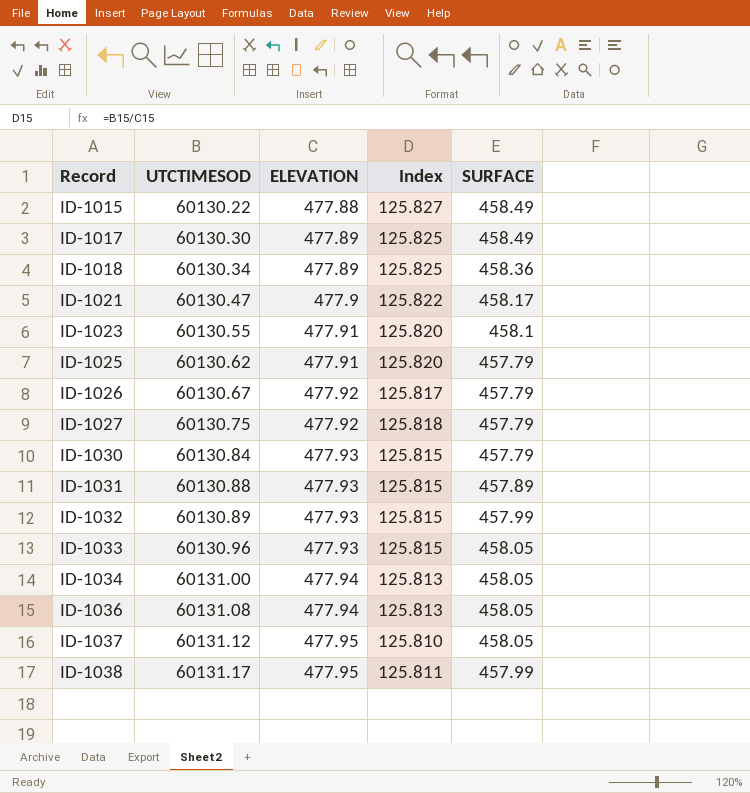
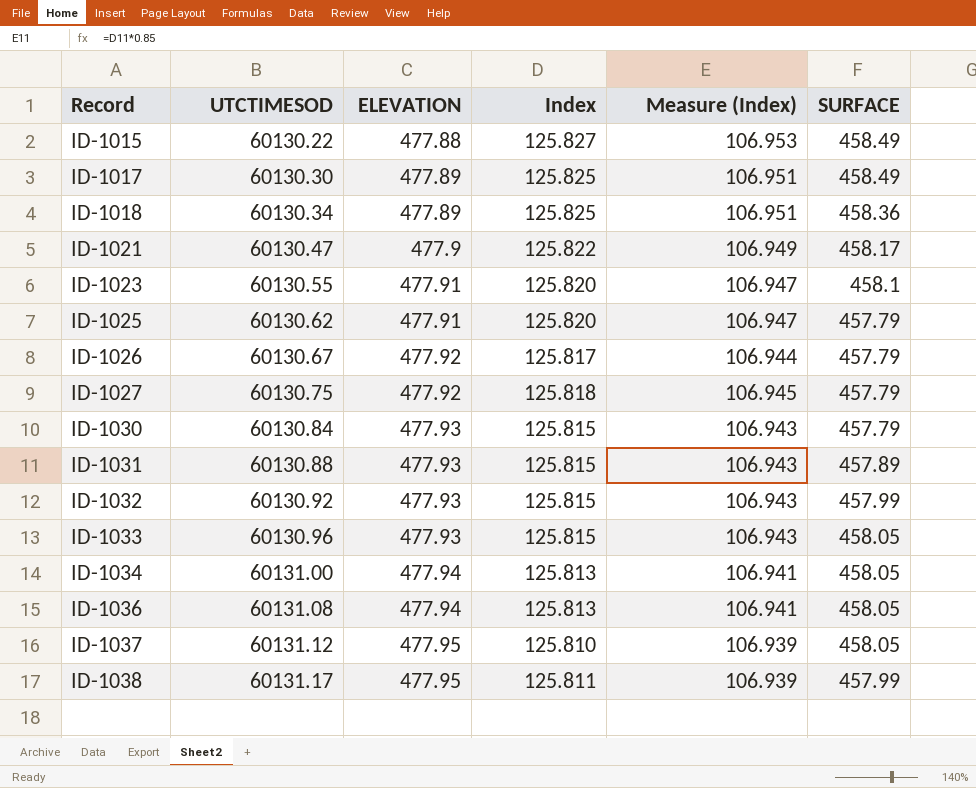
column Measure (Index) | formula: none -> [Index] * 0.85
ID-1032 | UTCTIMESOD: 60130.89 -> 60130.92

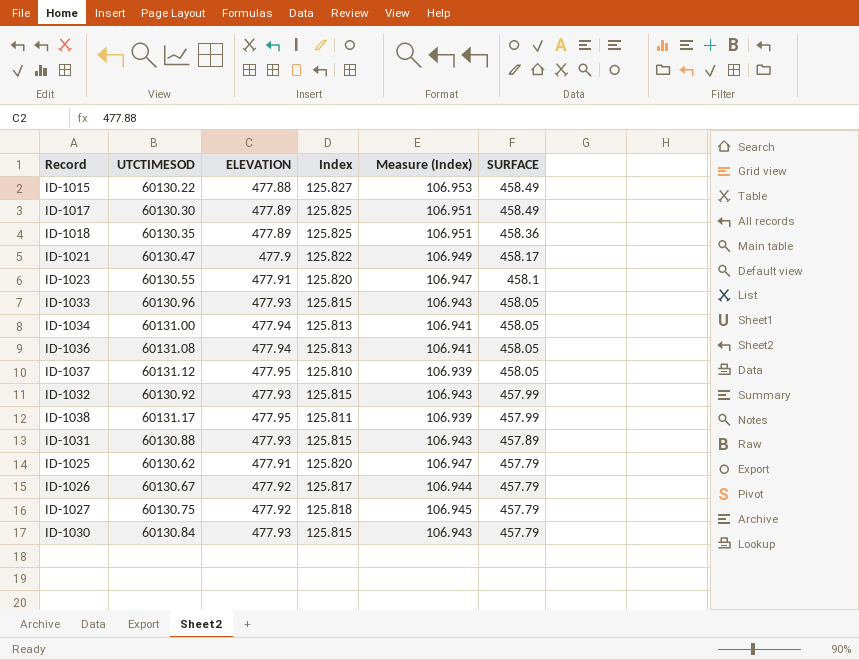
row order: Record ascending -> SURFACE descending
ID-1018 | UTCTIMESOD: 60130.34 -> 60130.35

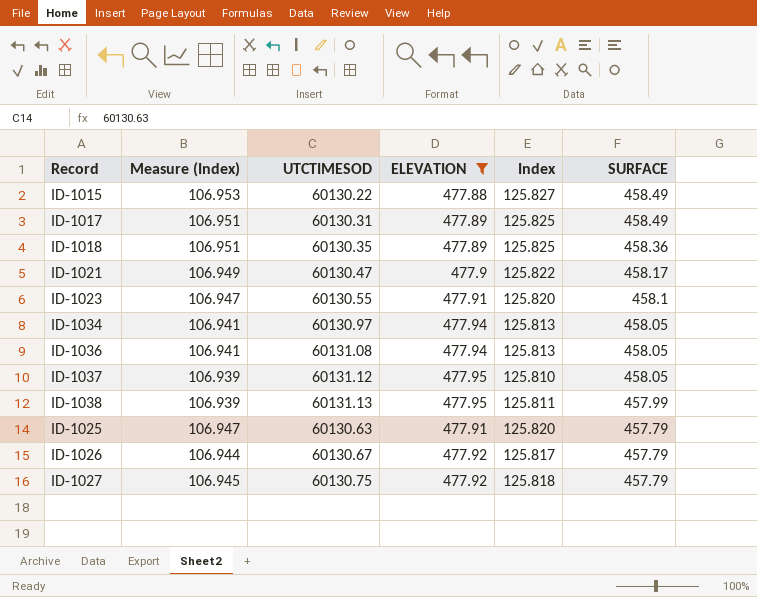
filter: none -> ELEVATION != 477.93
column Measure (Index) | position: 5 -> 2
ID-1017 | UTCTIMESOD: 60130.30 -> 60130.31
ID-1034 | UTCTIMESOD: 60131.00 -> 60130.97
ID-1038 | UTCTIMESOD: 60131.17 -> 60131.13
ID-1025 | UTCTIMESOD: 60130.62 -> 60130.63

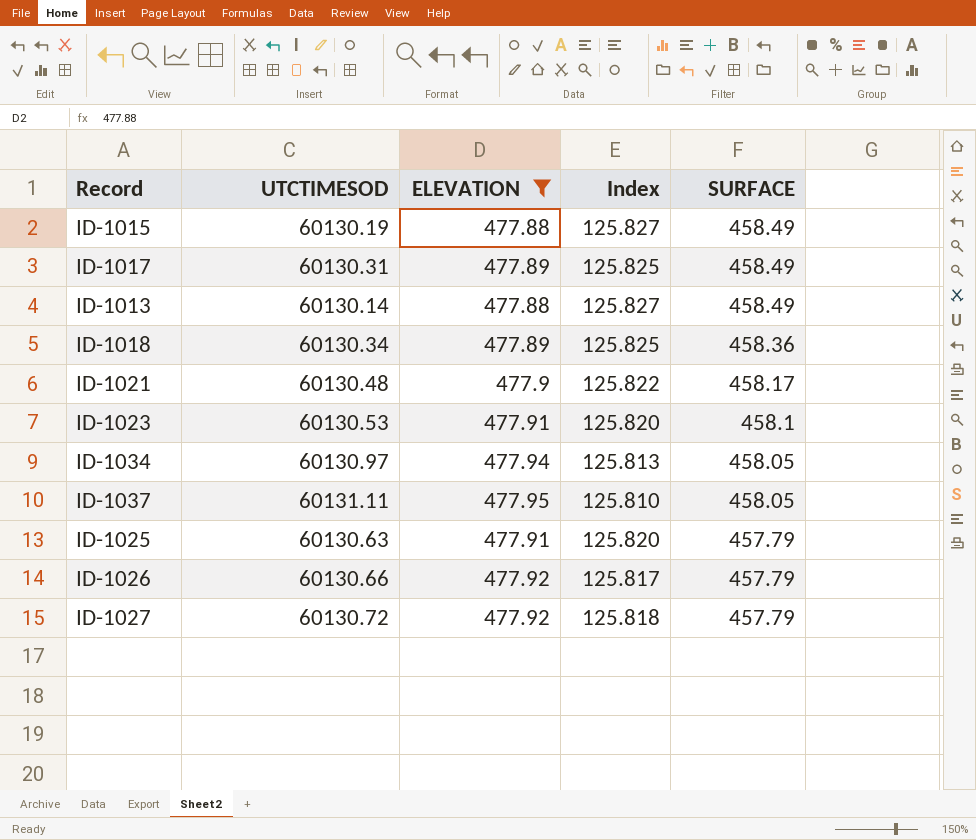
column Measure (Index) | formula: [Index] * 0.85 -> none
row ID-1036: 106.941 | 60131.08 | 477.94 | 125.813 | 458.05 -> none
row ID-1038: 106.939 | 60131.13 | 477.95 | 125.811 | 457.99 -> none
ID-1015 | UTCTIMESOD: 60130.22 -> 60130.19
row ID-1013: none -> 60130.14 | 477.88 | 125.827 | 458.49
ID-1018 | UTCTIMESOD: 60130.35 -> 60130.34
ID-1021 | UTCTIMESOD: 60130.47 -> 60130.48
ID-1023 | UTCTIMESOD: 60130.55 -> 60130.53
ID-1037 | UTCTIMESOD: 60131.12 -> 60131.11
ID-1026 | UTCTIMESOD: 60130.67 -> 60130.66
ID-1027 | UTCTIMESOD: 60130.75 -> 60130.72

